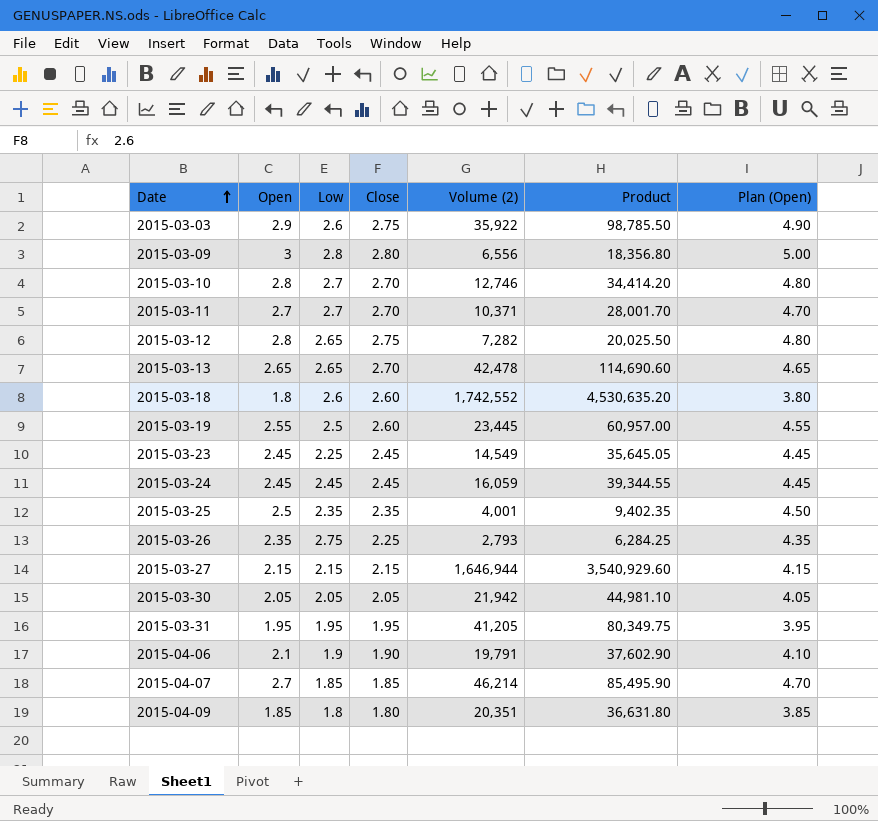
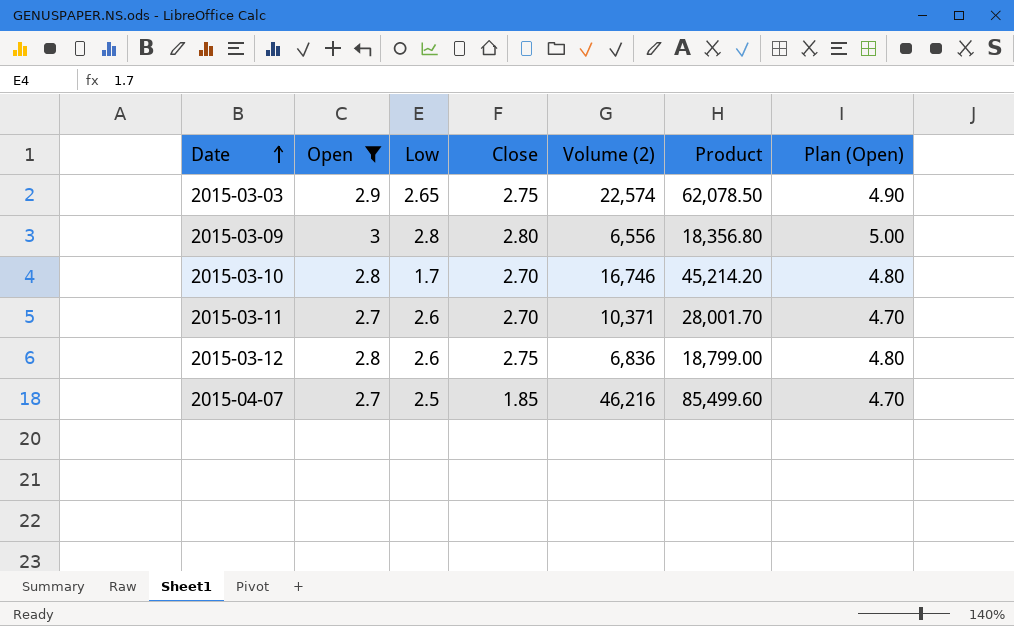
filter: none -> Open >= 2.7
2015-03-03 | Low: 2.6 -> 2.65
2015-03-03 | Volume (2): 35,922 -> 22,574
2015-03-03 | Product: 98,785.50 -> 62,078.50
2015-03-10 | Low: 2.7 -> 1.7
2015-03-10 | Volume (2): 12,746 -> 16,746
2015-03-10 | Product: 34,414.20 -> 45,214.20
2015-03-11 | Low: 2.7 -> 2.6
2015-03-12 | Low: 2.65 -> 2.6
2015-03-12 | Volume (2): 7,282 -> 6,836
2015-03-12 | Product: 20,025.50 -> 18,799.00
2015-04-07 | Low: 1.85 -> 2.5
2015-04-07 | Volume (2): 46,214 -> 46,216
2015-04-07 | Product: 85,495.90 -> 85,499.60

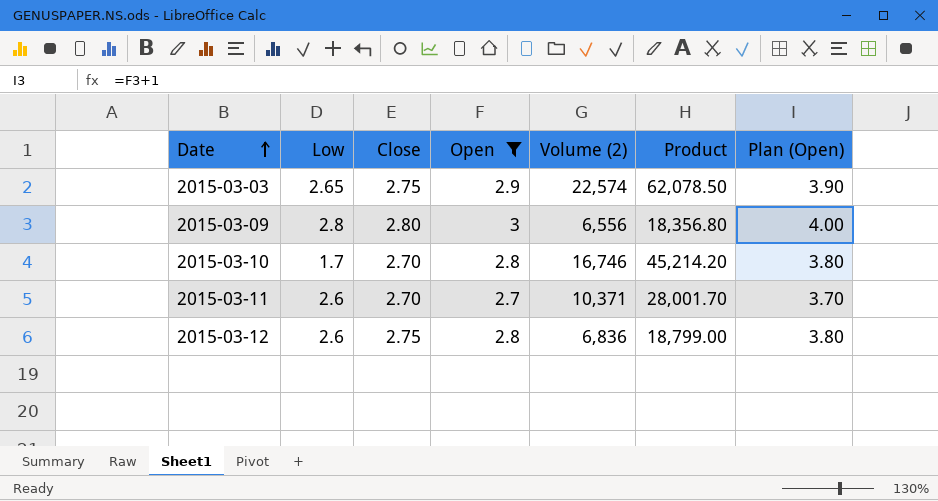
column Open | position: 2 -> 4
column Plan (Open) | formula: [Open] + 2 -> [Open] + 1
row 2015-04-07: 2.7 | 2.5 | 1.85 | 46,216 | 85,499.60 | 4.70 -> none

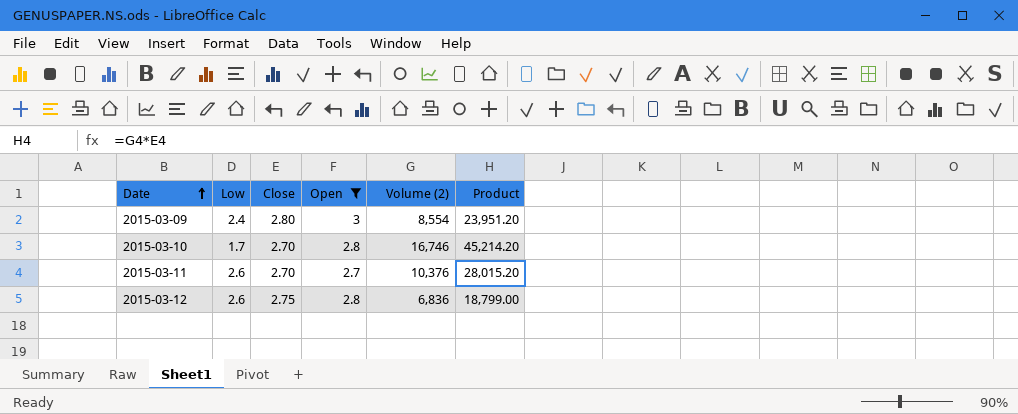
column Plan (Open) | formula: [Open] + 1 -> none
row 2015-03-03: 2.65 | 2.75 | 2.9 | 22,574 | 62,078.50 | 3.90 -> none
2015-03-09 | Low: 2.8 -> 2.4
2015-03-09 | Volume (2): 6,556 -> 8,554
2015-03-09 | Product: 18,356.80 -> 23,951.20
2015-03-11 | Volume (2): 10,371 -> 10,376
2015-03-11 | Product: 28,001.70 -> 28,015.20

